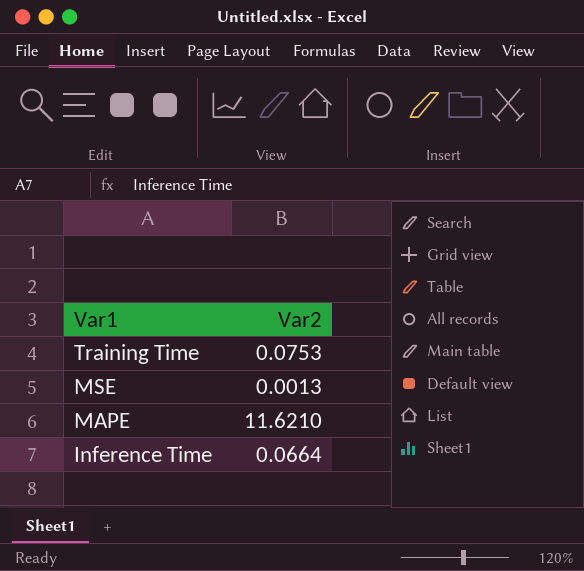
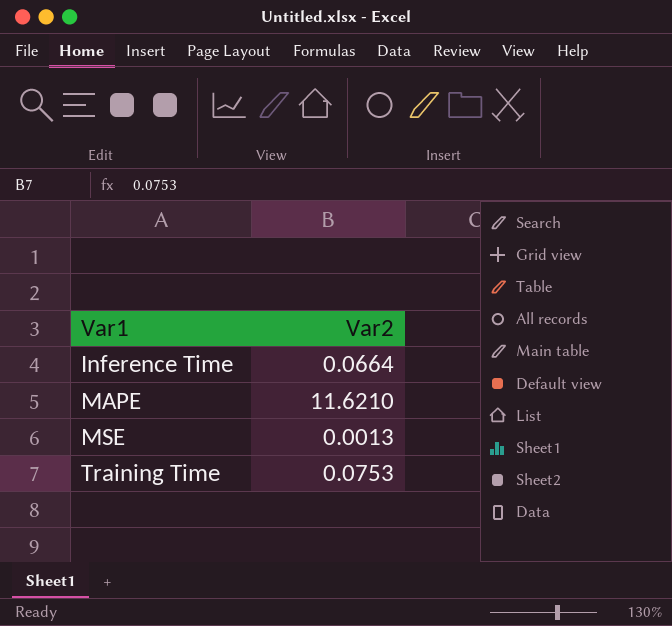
row order: Var1 descending -> Var1 ascending

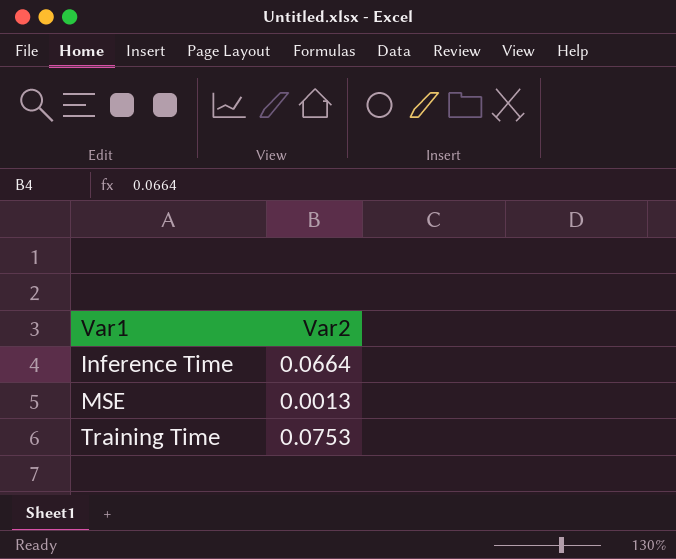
row MAPE: 11.6210 -> none

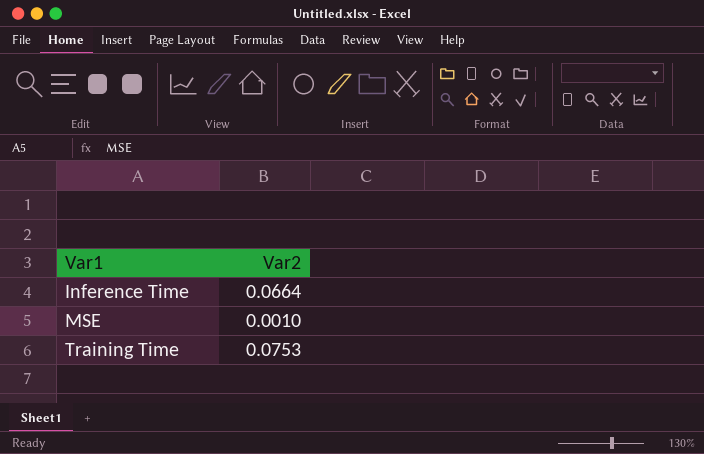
MSE | Var2: 0.0013 -> 0.0010

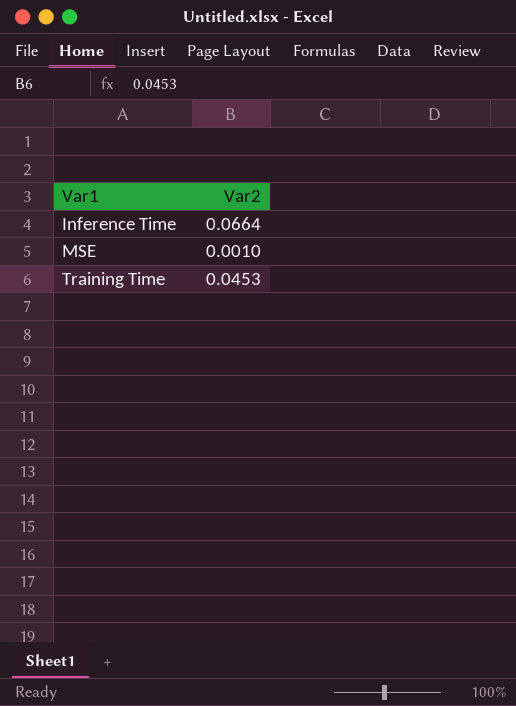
Training Time | Var2: 0.0753 -> 0.0453

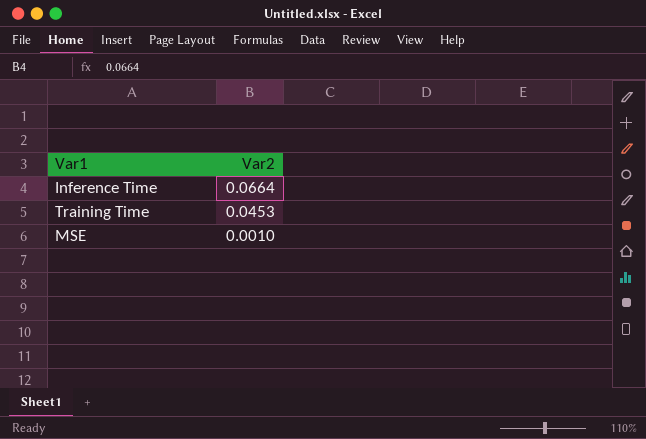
row order: Var1 ascending -> Var2 descending

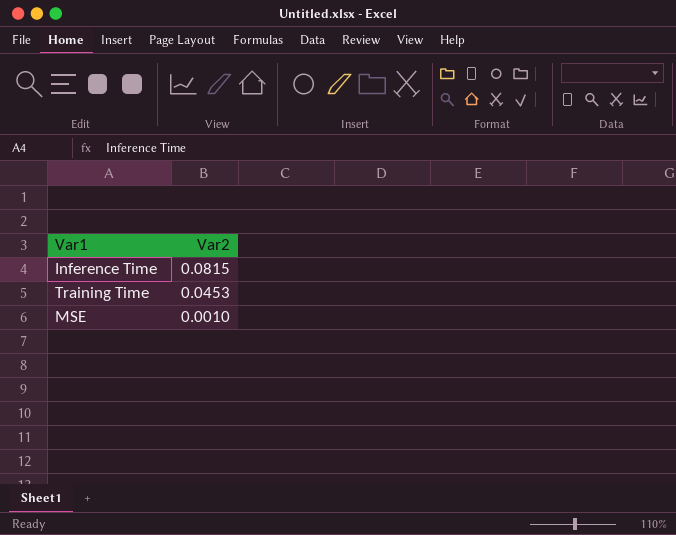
Inference Time | Var2: 0.0664 -> 0.0815

